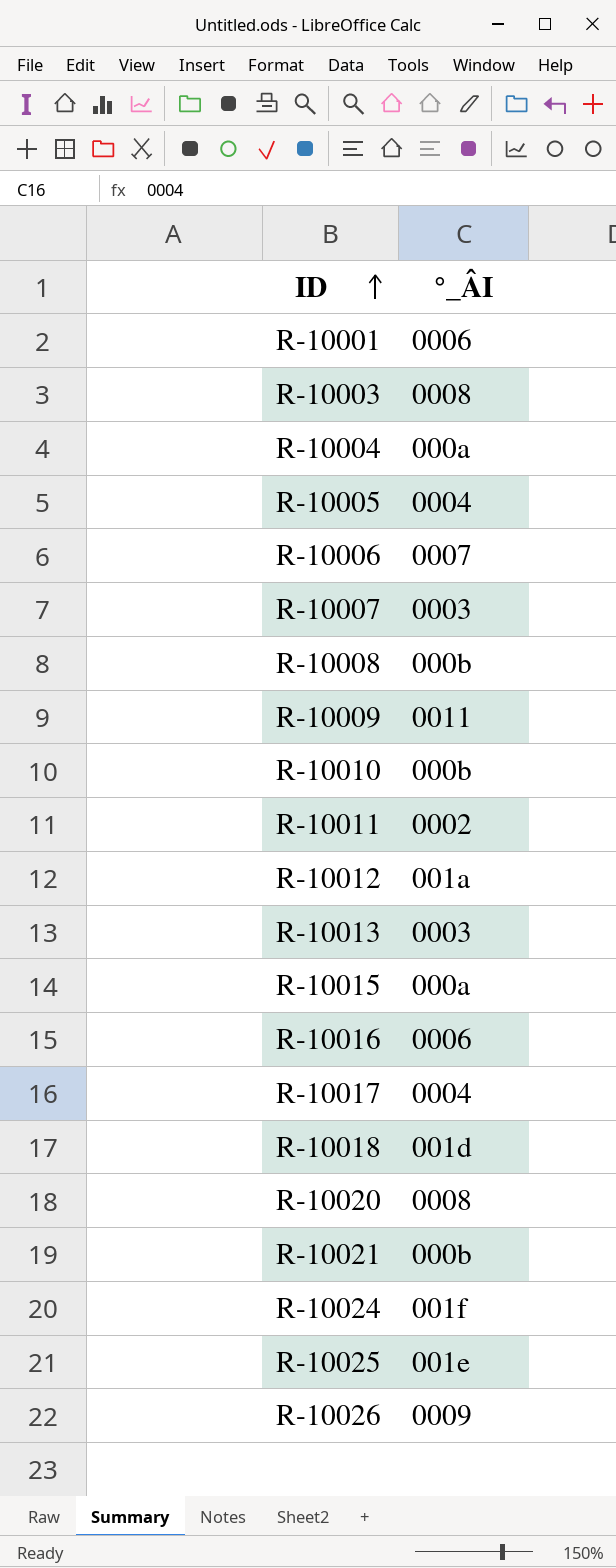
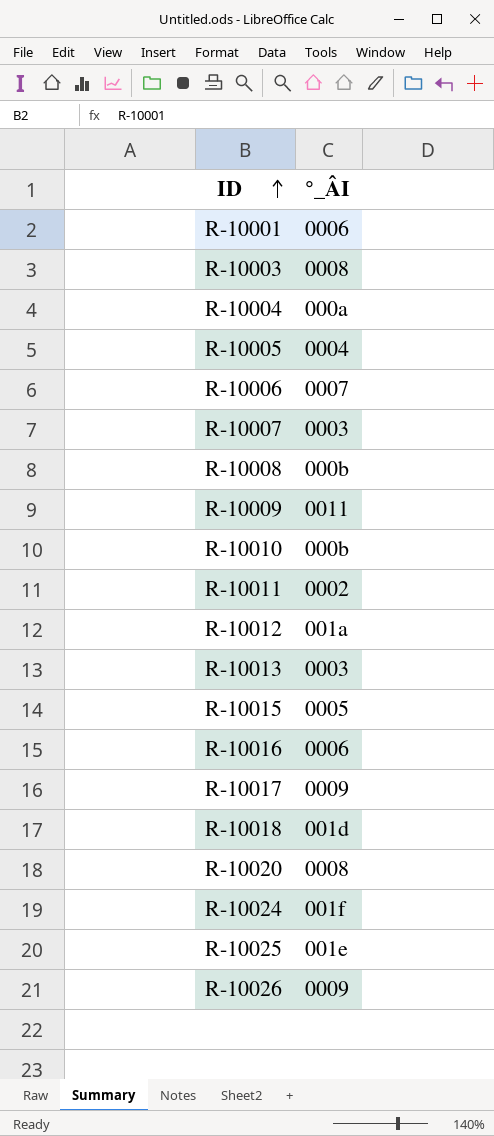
row R-10021: 000b -> none
R-10015 | °_ÂI: 000a -> 0005
R-10017 | °_ÂI: 0004 -> 0009

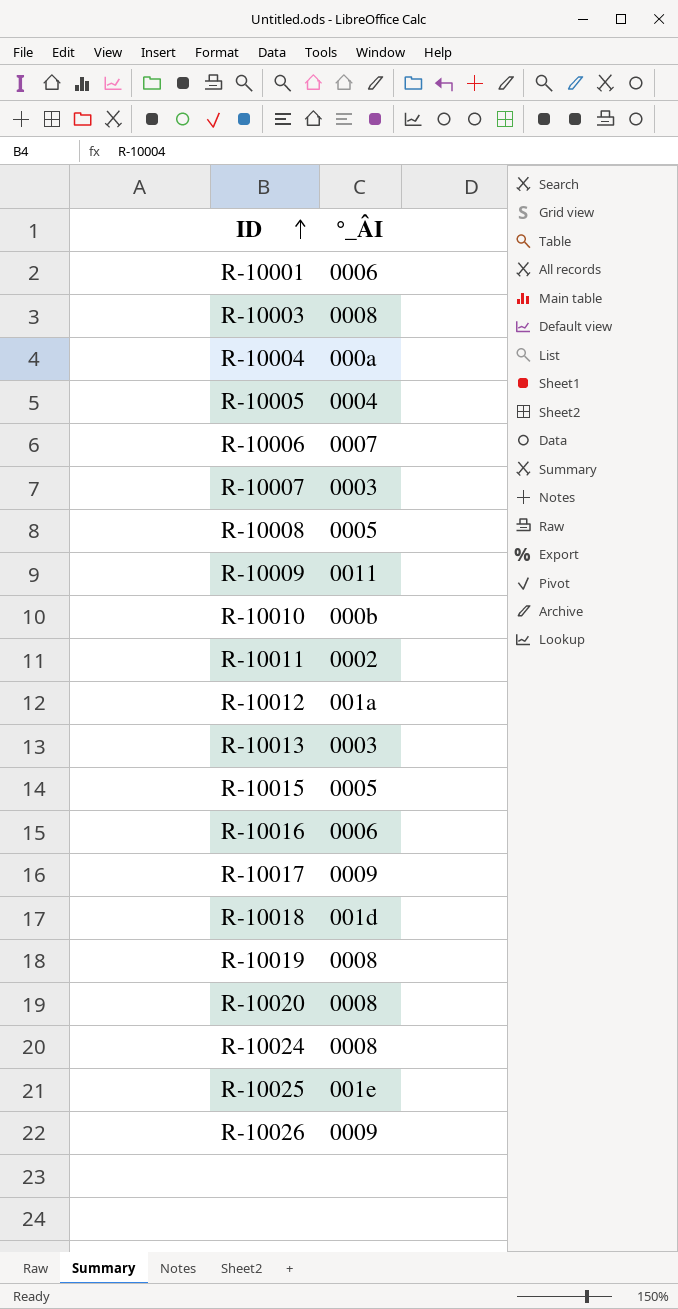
R-10008 | °_ÂI: 000b -> 0005
row R-10019: none -> 0008
R-10024 | °_ÂI: 001f -> 0008

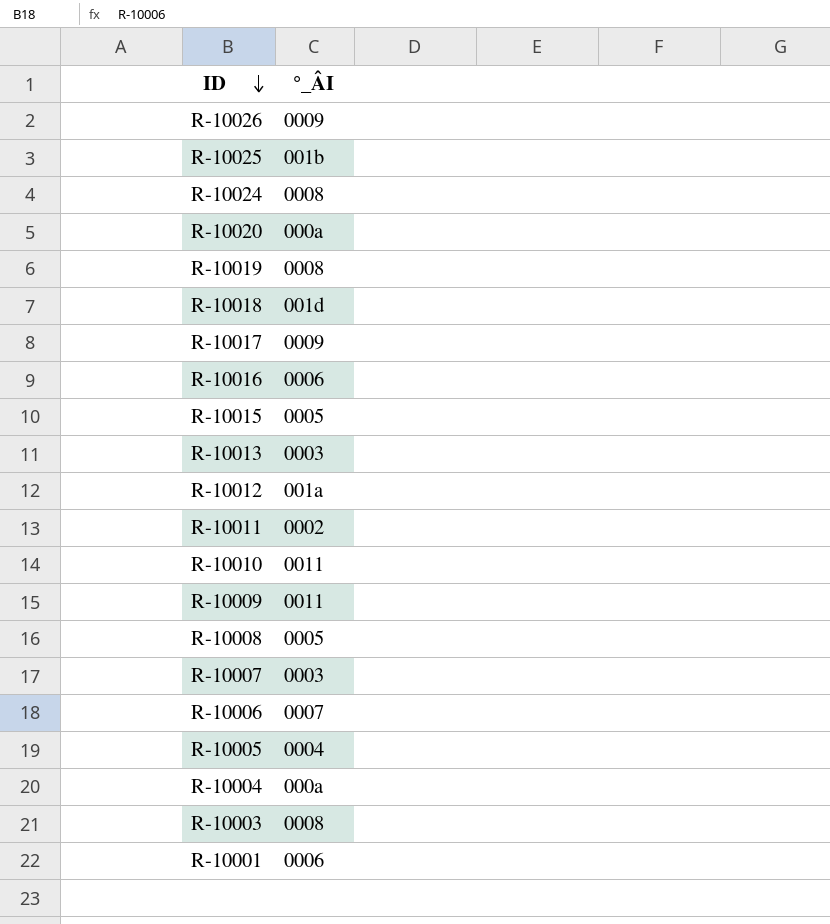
row order: ID ascending -> ID descending
R-10025 | °_ÂI: 001e -> 001b
R-10020 | °_ÂI: 0008 -> 000a
R-10010 | °_ÂI: 000b -> 0011

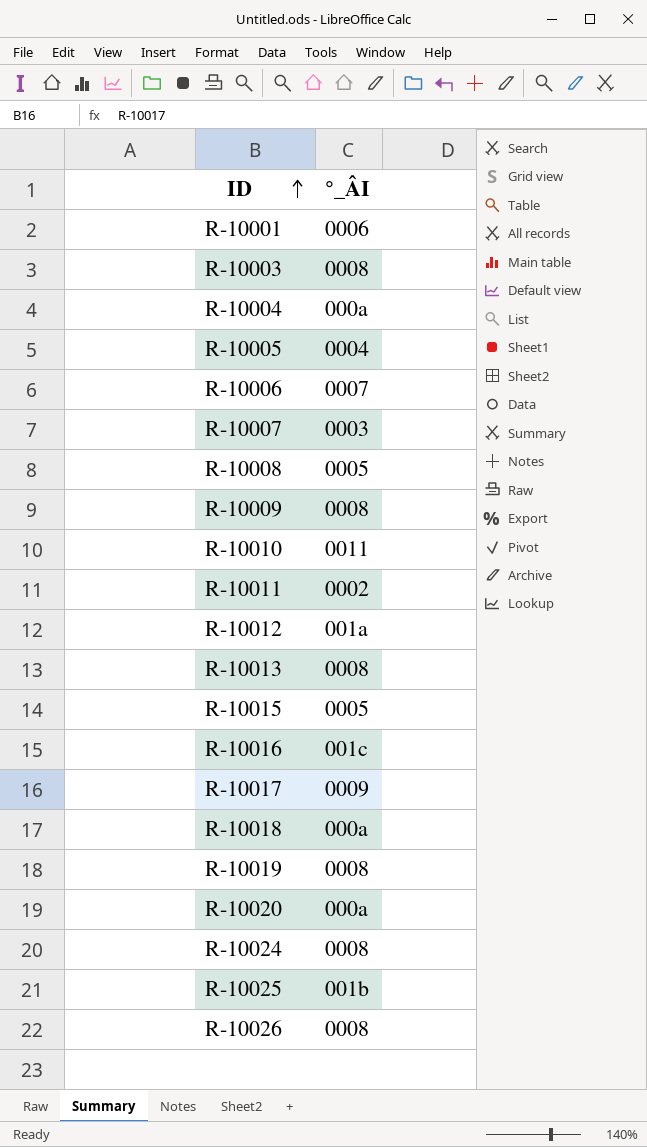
row order: ID descending -> ID ascending
R-10009 | °_ÂI: 0011 -> 0008
R-10013 | °_ÂI: 0003 -> 0008
R-10016 | °_ÂI: 0006 -> 001c
R-10018 | °_ÂI: 001d -> 000a
R-10026 | °_ÂI: 0009 -> 0008

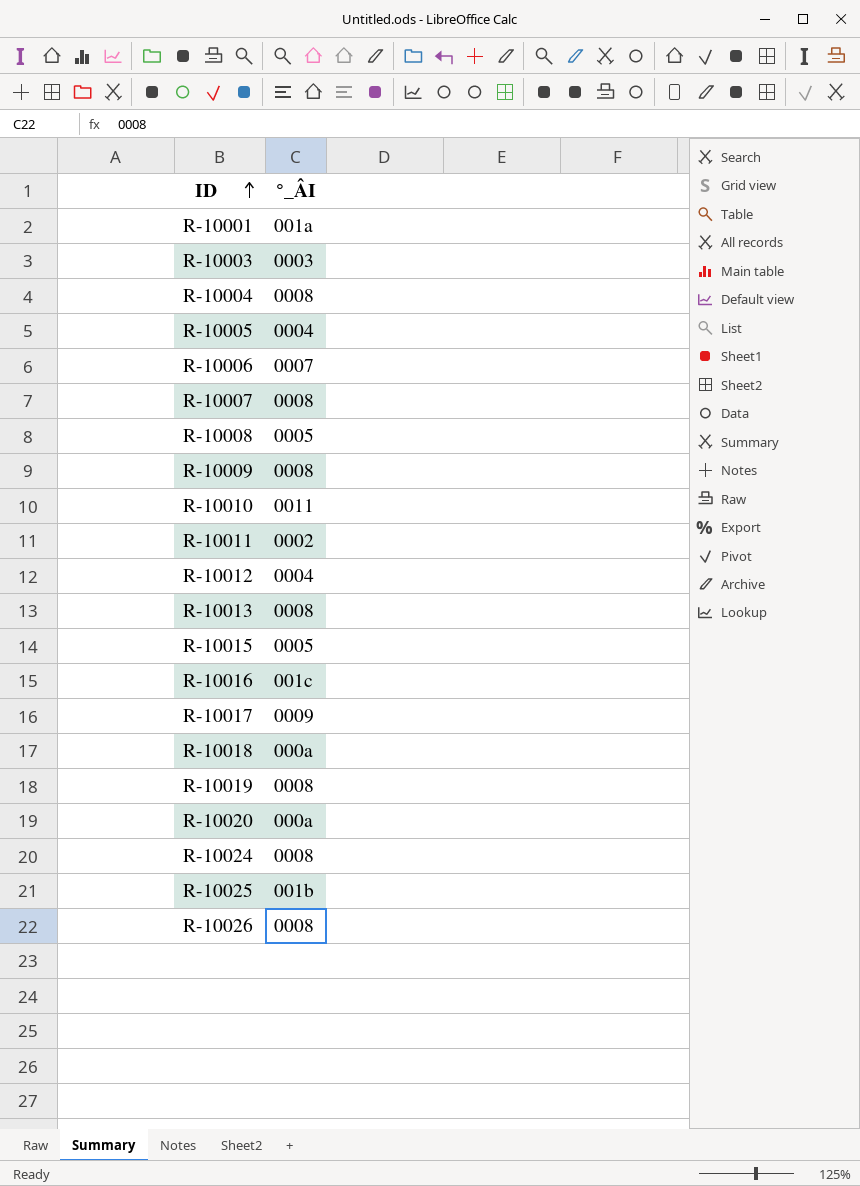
R-10001 | °_ÂI: 0006 -> 001a
R-10003 | °_ÂI: 0008 -> 0003
R-10004 | °_ÂI: 000a -> 0008
R-10007 | °_ÂI: 0003 -> 0008
R-10012 | °_ÂI: 001a -> 0004

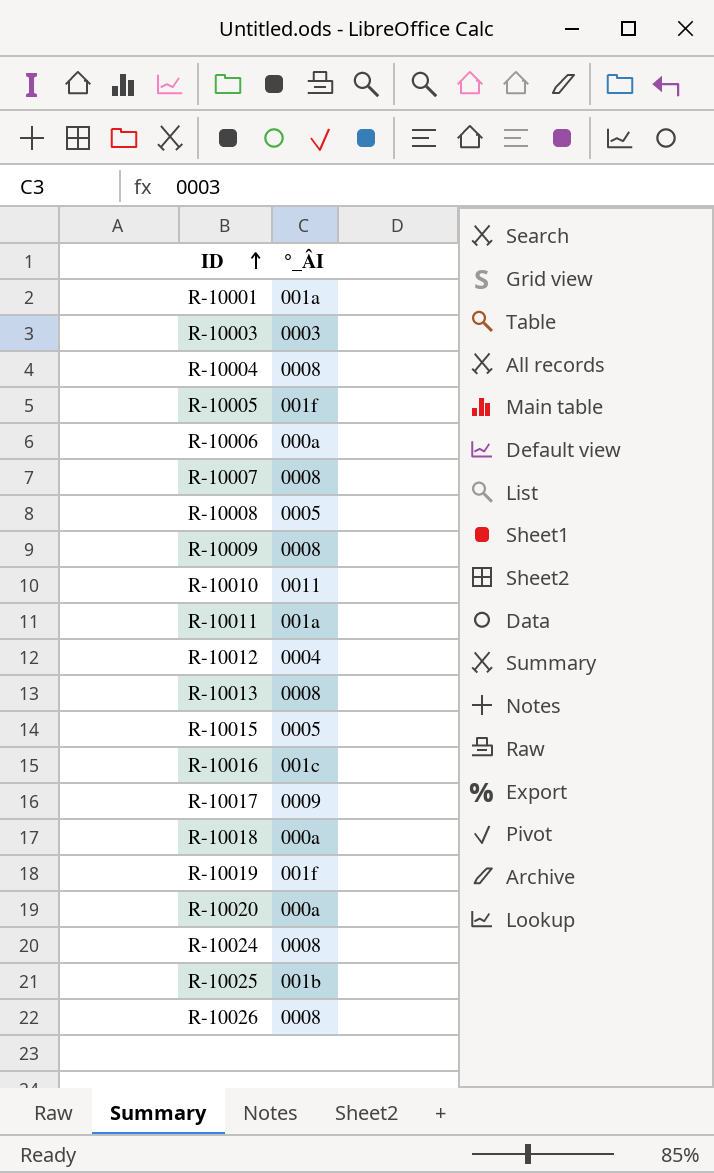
R-10005 | °_ÂI: 0004 -> 001f
R-10006 | °_ÂI: 0007 -> 000a
R-10011 | °_ÂI: 0002 -> 001a
R-10019 | °_ÂI: 0008 -> 001f

